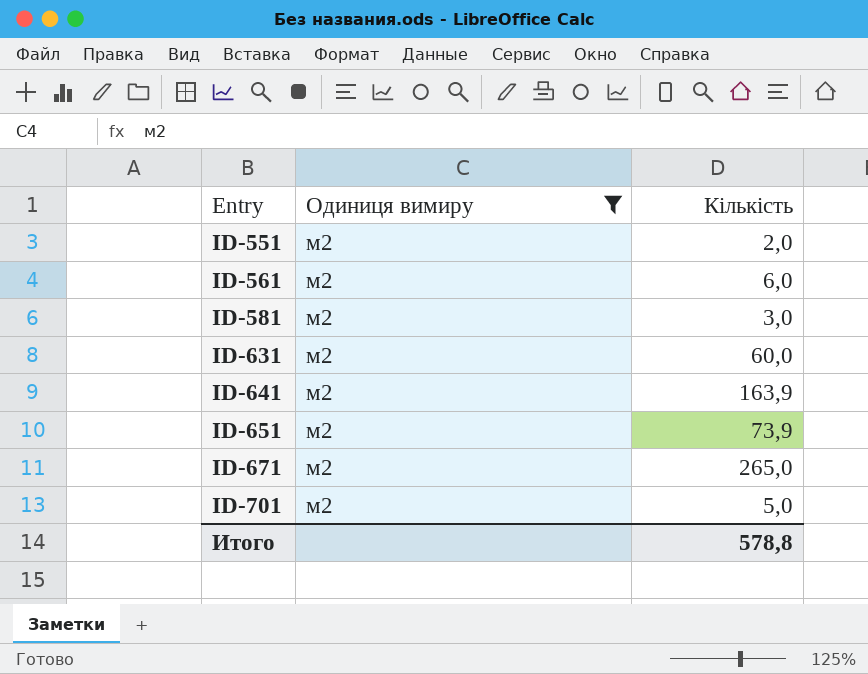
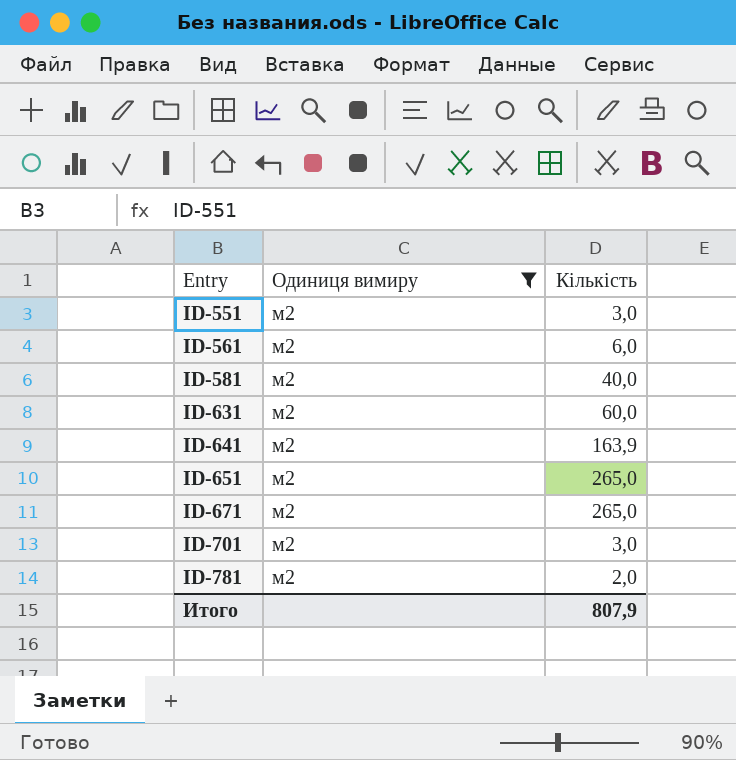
ID-551 | Кількість: 2,0 -> 3,0
ID-581 | Кількість: 3,0 -> 40,0
ID-651 | Кількість: 73,9 -> 265,0
ID-701 | Кількість: 5,0 -> 3,0
row ID-781: none -> м2 | 2,0
Итого | Кількість: 578,8 -> 807,9

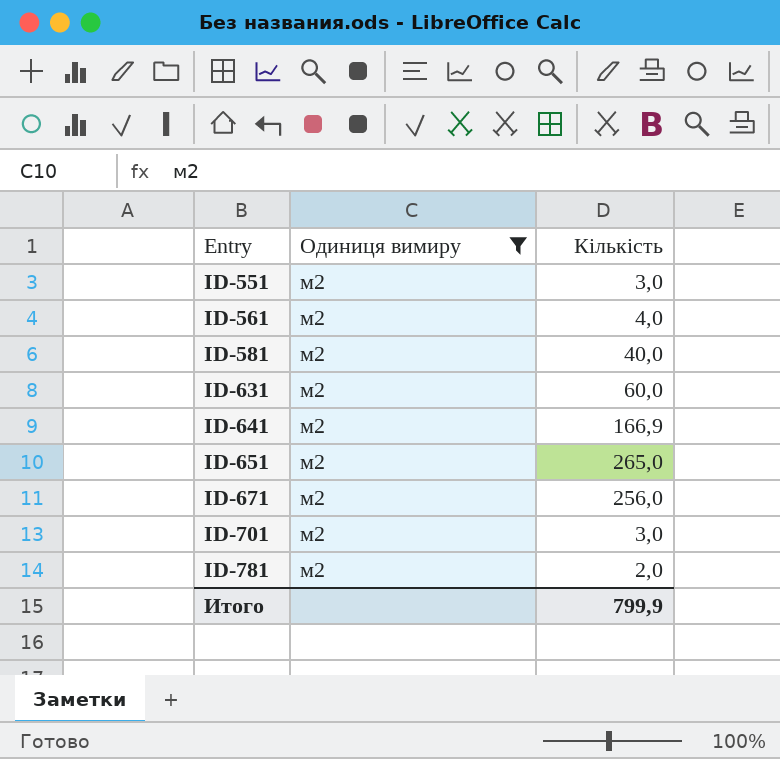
ID-561 | Кількість: 6,0 -> 4,0
ID-641 | Кількість: 163,9 -> 166,9
ID-671 | Кількість: 265,0 -> 256,0
Итого | Кількість: 807,9 -> 799,9

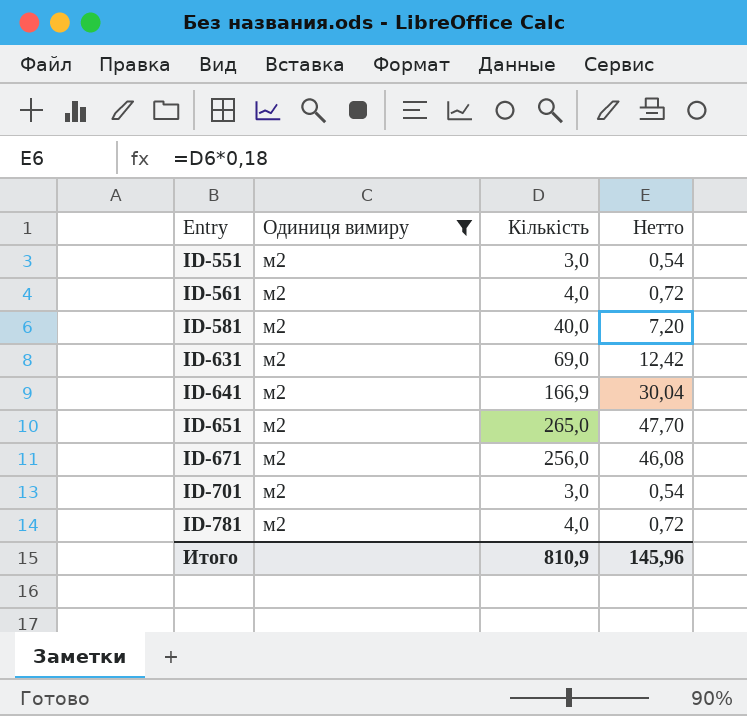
column Нетто | formula: none -> [Кількість] * 0,18
ID-631 | Кількість: 60,0 -> 69,0
ID-781 | Кількість: 2,0 -> 4,0
Итого | Кількість: 799,9 -> 810,9

